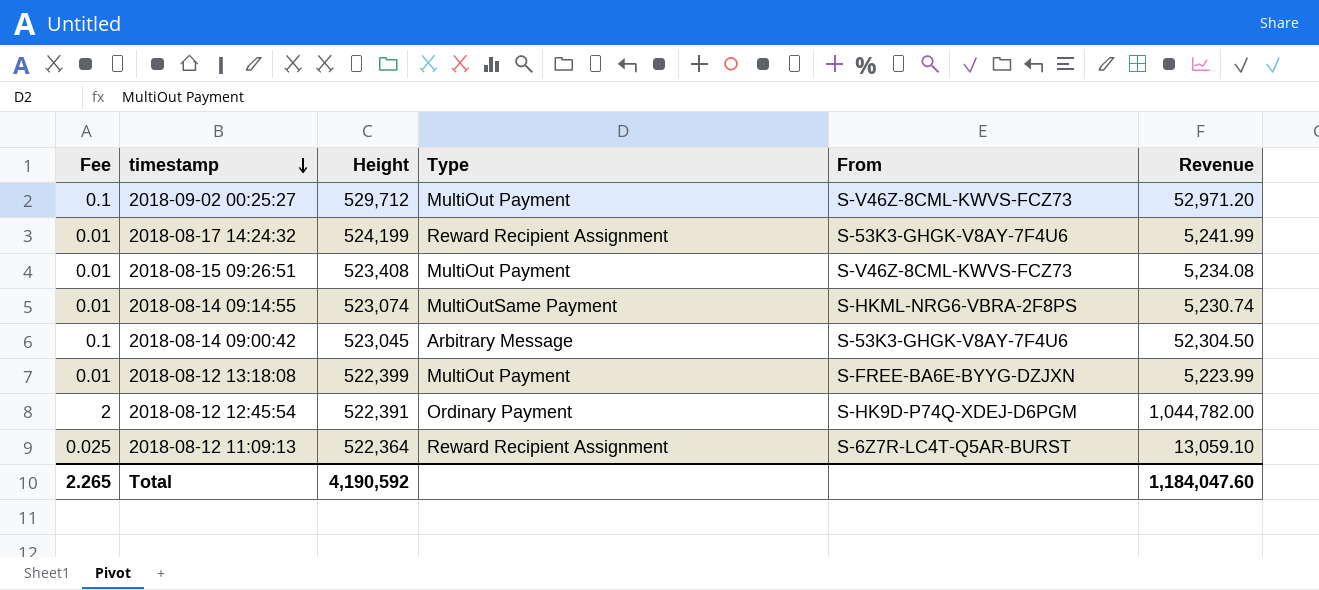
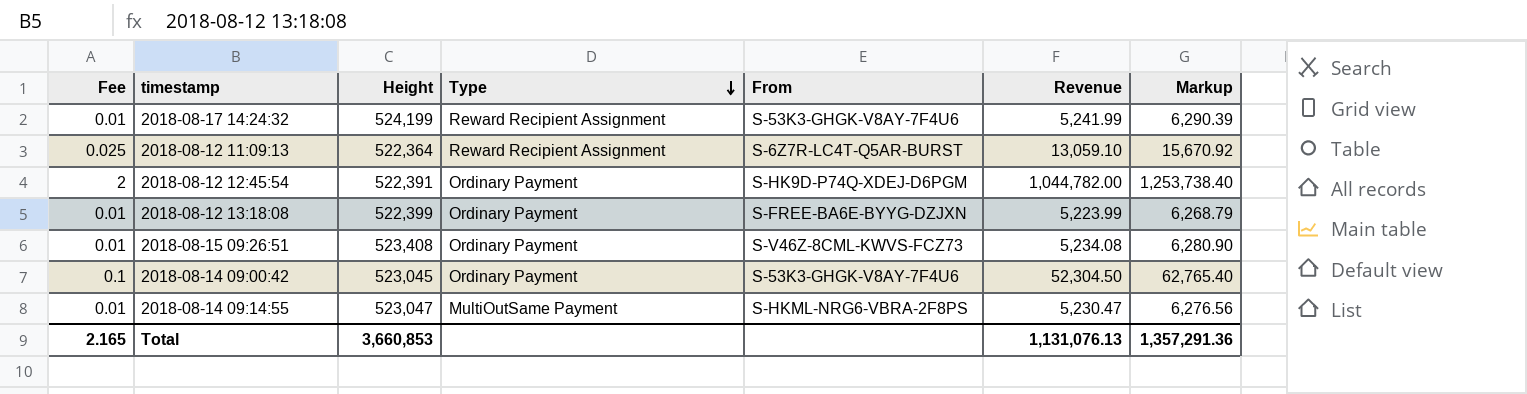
row order: timestamp descending -> Type descending
column Markup | formula: none -> [Revenue] * 1.2
row 2018-09-02 00:25:27: 0.1 | 529,712 | MultiOut Payment | S-V46Z-8CML-KWVS-FCZ73 | 52,971.20 -> none
2018-08-12 13:18:08 | Type: MultiOut Payment -> Ordinary Payment
2018-08-15 09:26:51 | Type: MultiOut Payment -> Ordinary Payment
2018-08-14 09:00:42 | Type: Arbitrary Message -> Ordinary Payment
2018-08-14 09:14:55 | Height: 523,074 -> 523,047
2018-08-14 09:14:55 | Revenue: 5,230.74 -> 5,230.47
Total | Fee: 2.265 -> 2.165
Total | Height: 4,190,592 -> 3,660,853
Total | Revenue: 1,184,047.60 -> 1,131,076.13

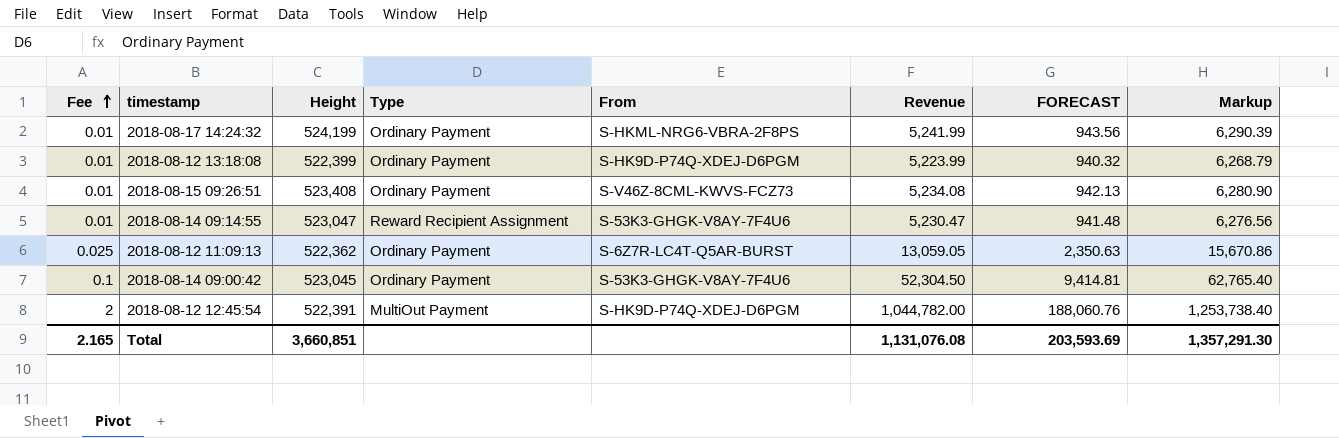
row order: Type descending -> Fee ascending
column FORECAST | formula: none -> [Revenue] * 0.18
2018-08-17 14:24:32 | Type: Reward Recipient Assignment -> Ordinary Payment
2018-08-17 14:24:32 | From: S-53K3-GHGK-V8AY-7F4U6 -> S-HKML-NRG6-VBRA-2F8PS
2018-08-12 13:18:08 | From: S-FREE-BA6E-BYYG-DZJXN -> S-HK9D-P74Q-XDEJ-D6PGM
2018-08-14 09:14:55 | Type: MultiOutSame Payment -> Reward Recipient Assignment
2018-08-14 09:14:55 | From: S-HKML-NRG6-VBRA-2F8PS -> S-53K3-GHGK-V8AY-7F4U6
2018-08-12 11:09:13 | Height: 522,364 -> 522,362
2018-08-12 11:09:13 | Type: Reward Recipient Assignment -> Ordinary Payment
2018-08-12 11:09:13 | Revenue: 13,059.10 -> 13,059.05
2018-08-12 11:09:13 | Markup: 15,670.92 -> 15,670.86
2018-08-12 12:45:54 | Type: Ordinary Payment -> MultiOut Payment
Total | Height: 3,660,853 -> 3,660,851
Total | Revenue: 1,131,076.13 -> 1,131,076.08
Total | Markup: 1,357,291.36 -> 1,357,291.30

